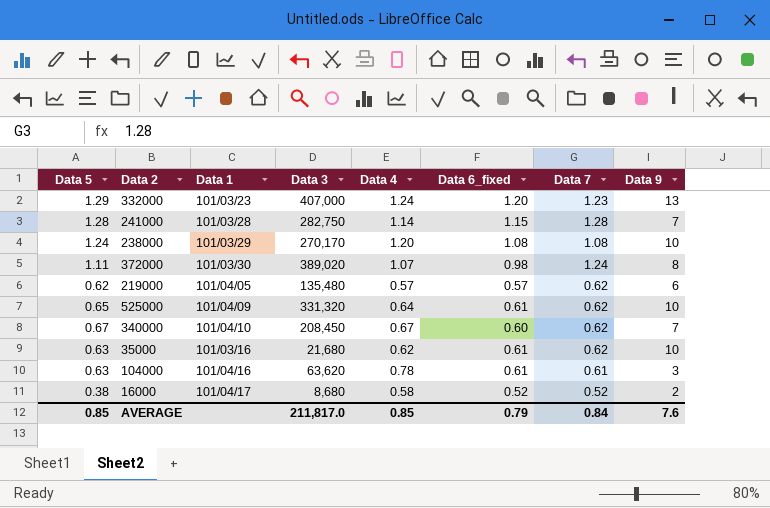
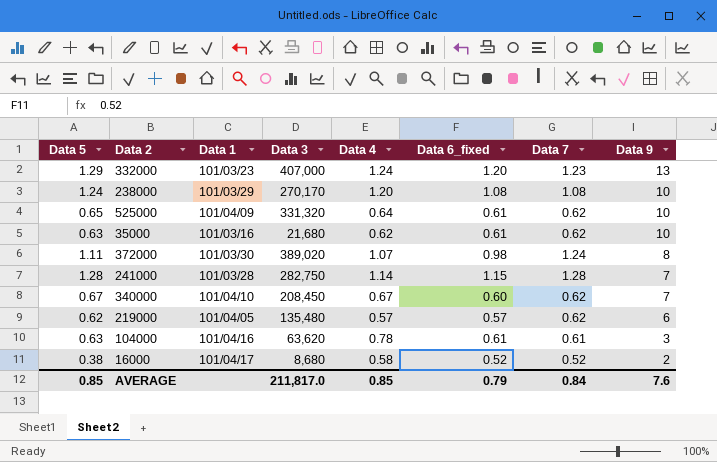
row order: none -> Data 9 descending

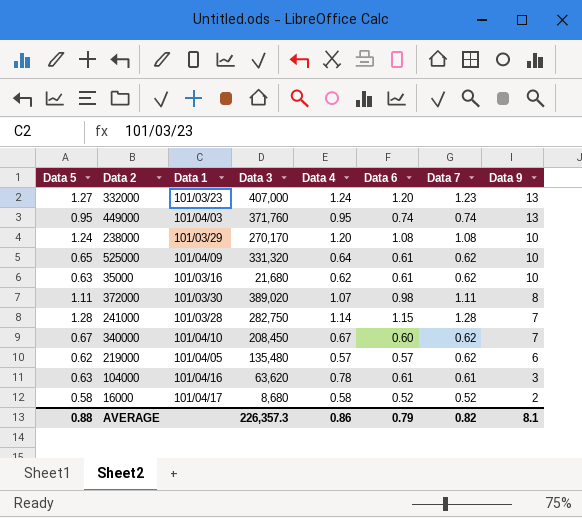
column name: Data 6_fixed -> Data 6
332000 | Data 5: 1.29 -> 1.27
row 449000: none -> 0.95 | 101/04/03 | 371,760 | 0.95 | 0.74 | 0.74 | 13
372000 | Data 7: 1.24 -> 1.11
16000 | Data 5: 0.38 -> 0.58
AVERAGE | Data 5: 0.85 -> 0.88
AVERAGE | Data 3: 211,817.0 -> 226,357.3
AVERAGE | Data 4: 0.85 -> 0.86
AVERAGE | Data 7: 0.84 -> 0.82
AVERAGE | Data 9: 7.6 -> 8.1

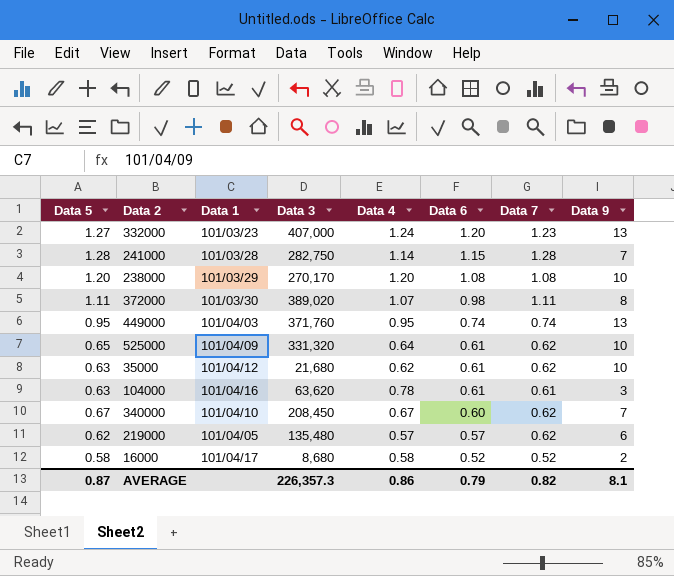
row order: Data 9 descending -> Data 6 descending
238000 | Data 5: 1.24 -> 1.20
35000 | Data 1: 101/03/16 -> 101/04/12
AVERAGE | Data 5: 0.88 -> 0.87

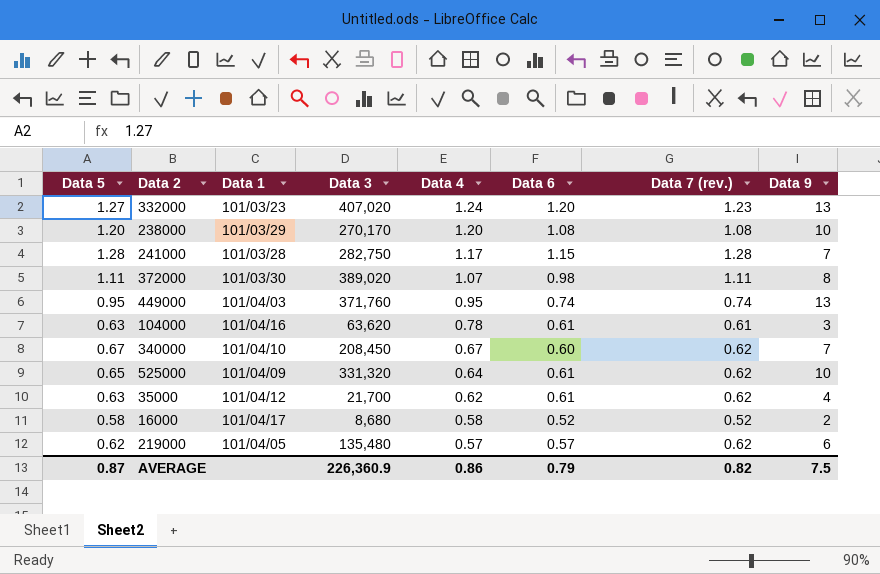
row order: Data 6 descending -> Data 4 descending
column name: Data 7 -> Data 7 (rev.)
332000 | Data 3: 407,000 -> 407,020
241000 | Data 4: 1.14 -> 1.17
35000 | Data 3: 21,680 -> 21,700
35000 | Data 9: 10 -> 4
AVERAGE | Data 3: 226,357.3 -> 226,360.9
AVERAGE | Data 9: 8.1 -> 7.5

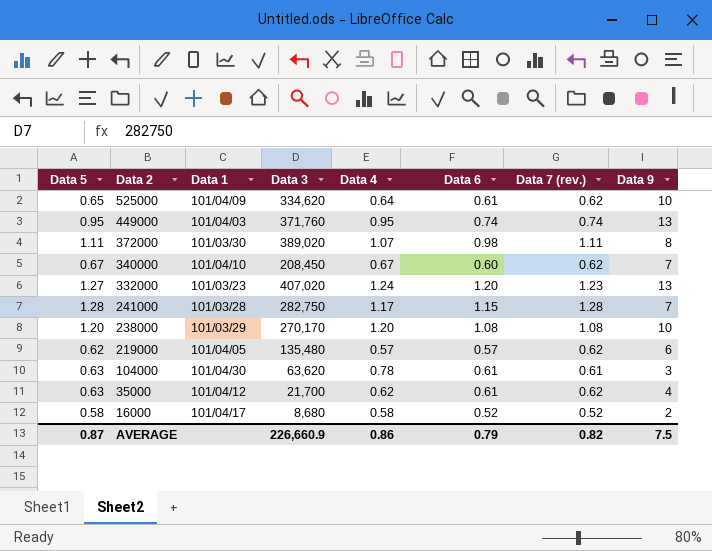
row order: Data 4 descending -> Data 2 descending
525000 | Data 3: 331,320 -> 334,620
104000 | Data 1: 101/04/16 -> 101/04/30
AVERAGE | Data 3: 226,360.9 -> 226,660.9

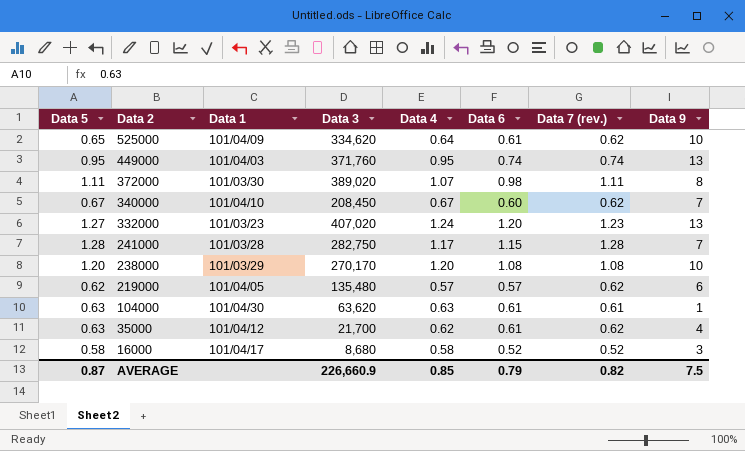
104000 | Data 4: 0.78 -> 0.63
104000 | Data 9: 3 -> 1
16000 | Data 9: 2 -> 3
AVERAGE | Data 4: 0.86 -> 0.85

